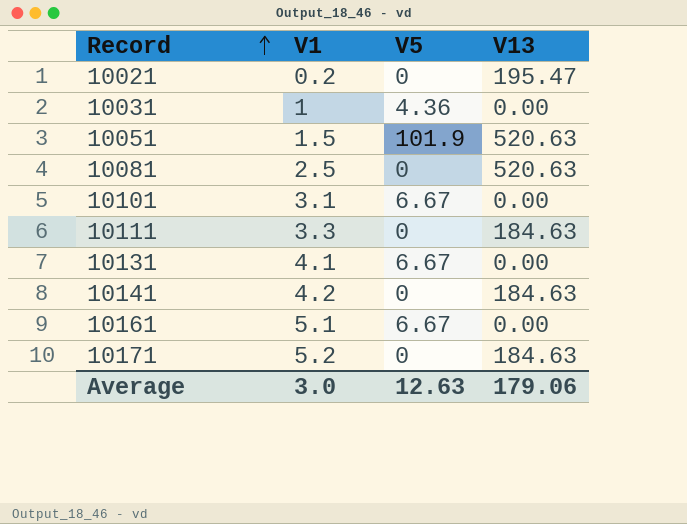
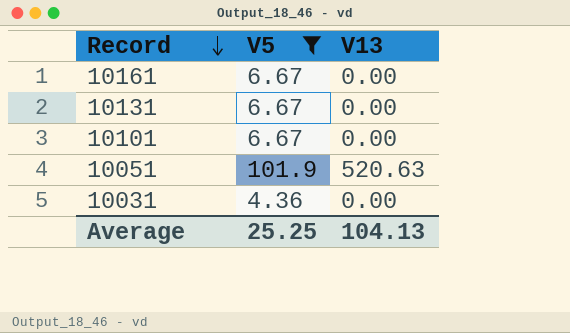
filter: none -> V5 != 0
row order: Record ascending -> Record descending
column V1 | position: 2 -> none
Average | V5: 12.63 -> 25.25
Average | V13: 179.06 -> 104.13

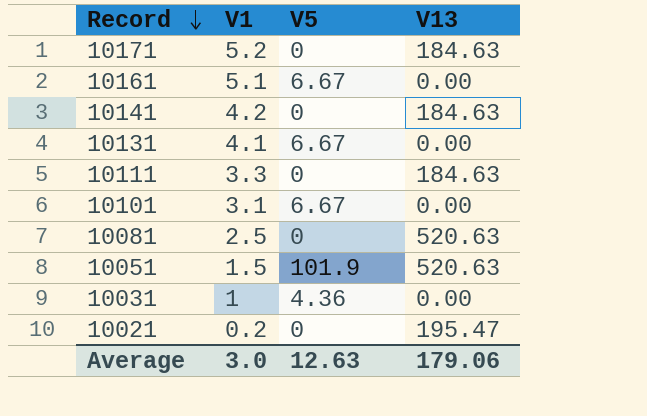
filter: V5 != 0 -> none
column V1 | position: none -> 2
Average | V5: 25.25 -> 12.63
Average | V13: 104.13 -> 179.06

